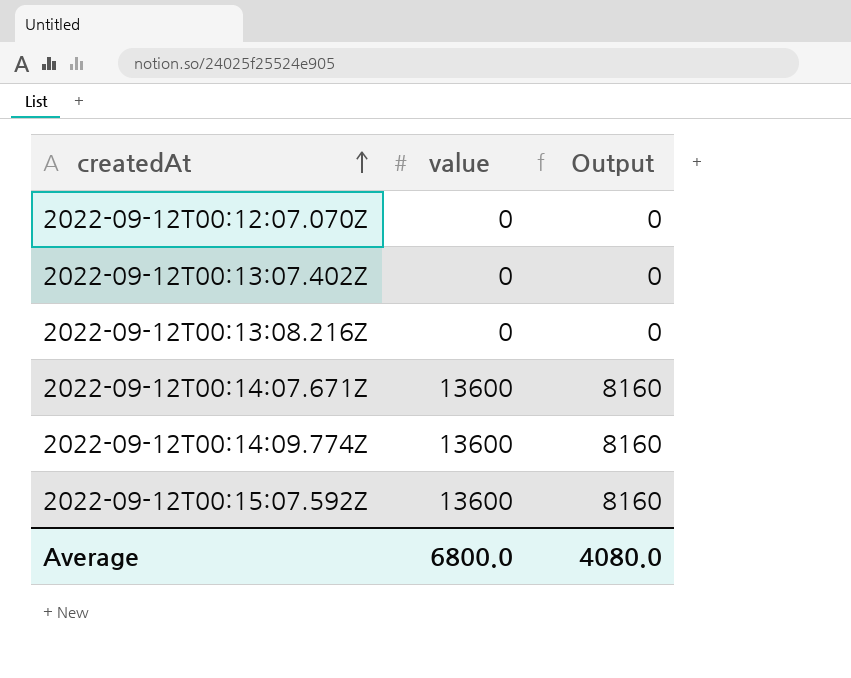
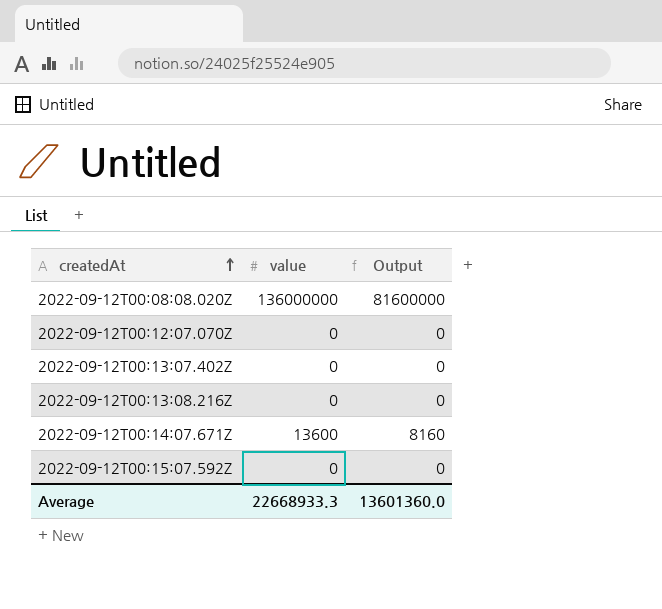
row 2022-09-12T00:14:09.774Z: 13600 | 8160 -> none
row 2022-09-12T00:08:08.020Z: none -> 136000000 | 81600000
2022-09-12T00:15:07.592Z | value: 13600 -> 0
2022-09-12T00:15:07.592Z | Output: 8160 -> 0
Average | value: 6800.0 -> 22668933.3
Average | Output: 4080.0 -> 13601360.0

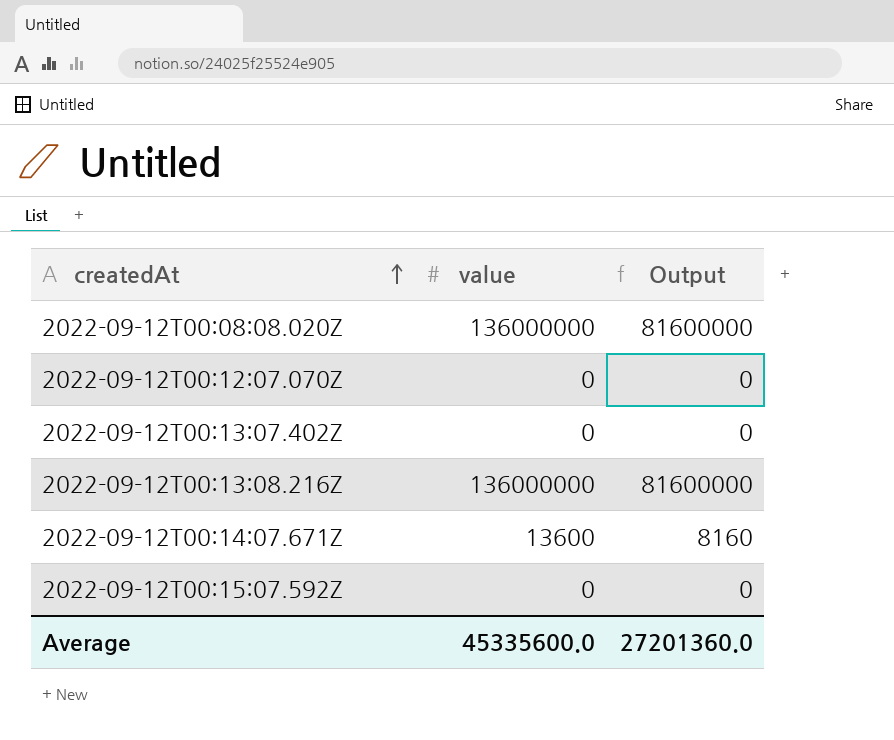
2022-09-12T00:13:08.216Z | value: 0 -> 136000000
2022-09-12T00:13:08.216Z | Output: 0 -> 81600000
Average | value: 22668933.3 -> 45335600.0
Average | Output: 13601360.0 -> 27201360.0

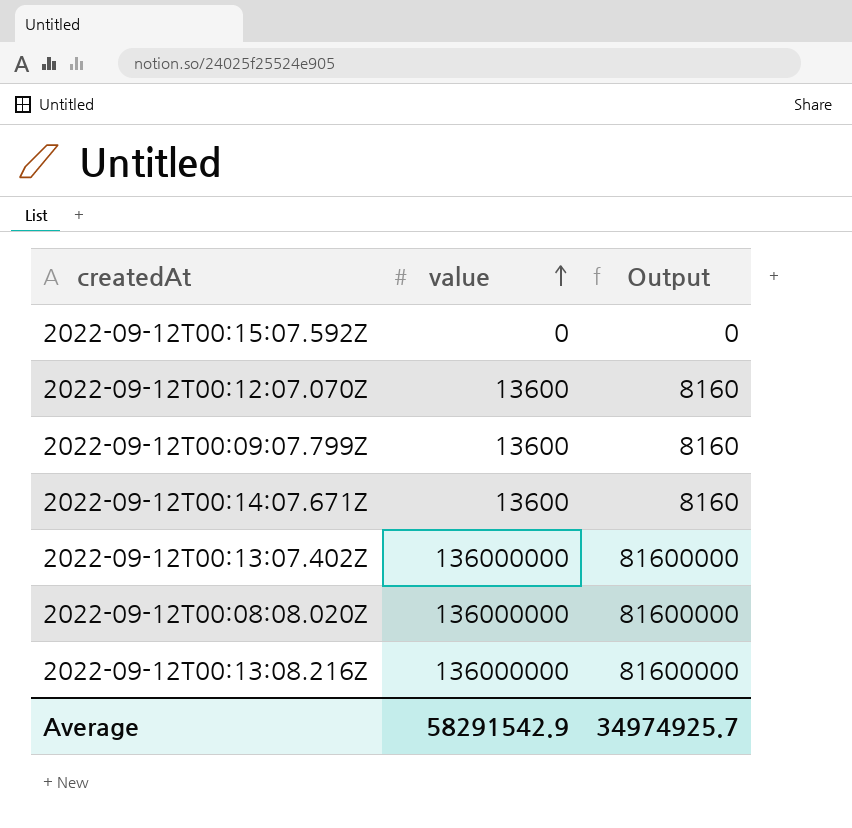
row order: createdAt ascending -> value ascending
2022-09-12T00:12:07.070Z | value: 0 -> 13600
2022-09-12T00:12:07.070Z | Output: 0 -> 8160
row 2022-09-12T00:09:07.799Z: none -> 13600 | 8160
2022-09-12T00:13:07.402Z | value: 0 -> 136000000
2022-09-12T00:13:07.402Z | Output: 0 -> 81600000
Average | value: 45335600.0 -> 58291542.9
Average | Output: 27201360.0 -> 34974925.7

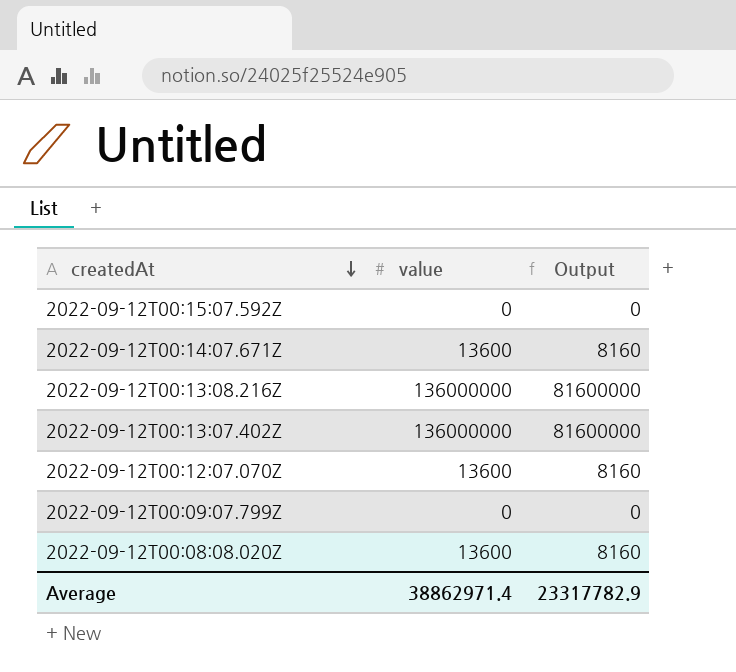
row order: value ascending -> createdAt descending
2022-09-12T00:09:07.799Z | value: 13600 -> 0
2022-09-12T00:09:07.799Z | Output: 8160 -> 0
2022-09-12T00:08:08.020Z | value: 136000000 -> 13600
2022-09-12T00:08:08.020Z | Output: 81600000 -> 8160
Average | value: 58291542.9 -> 38862971.4
Average | Output: 34974925.7 -> 23317782.9

